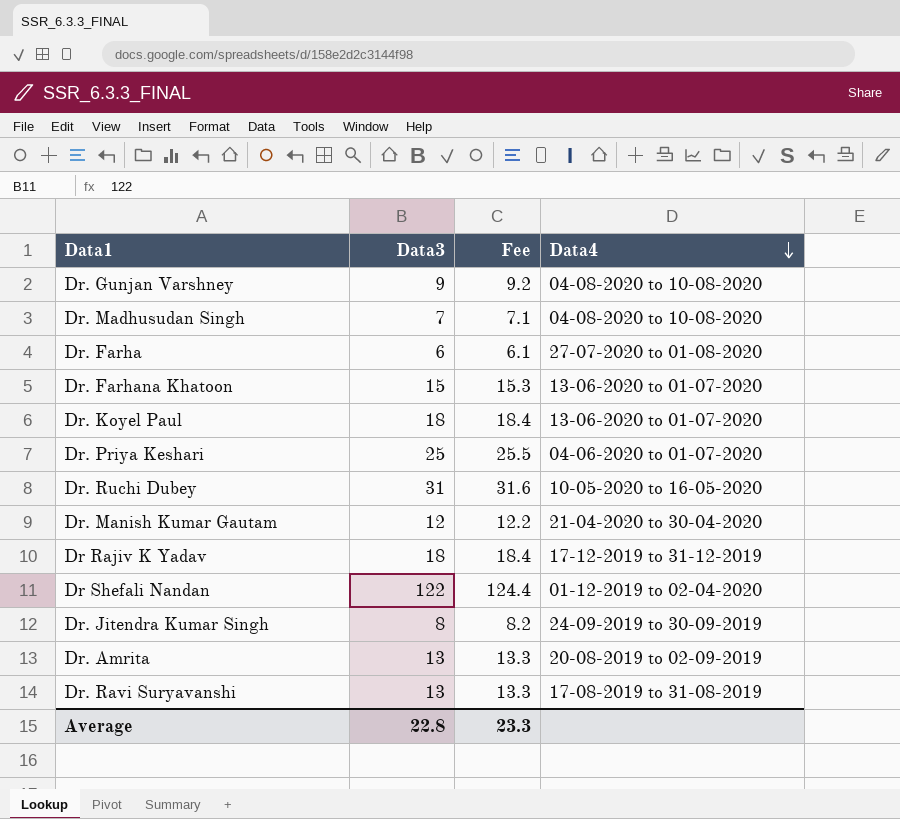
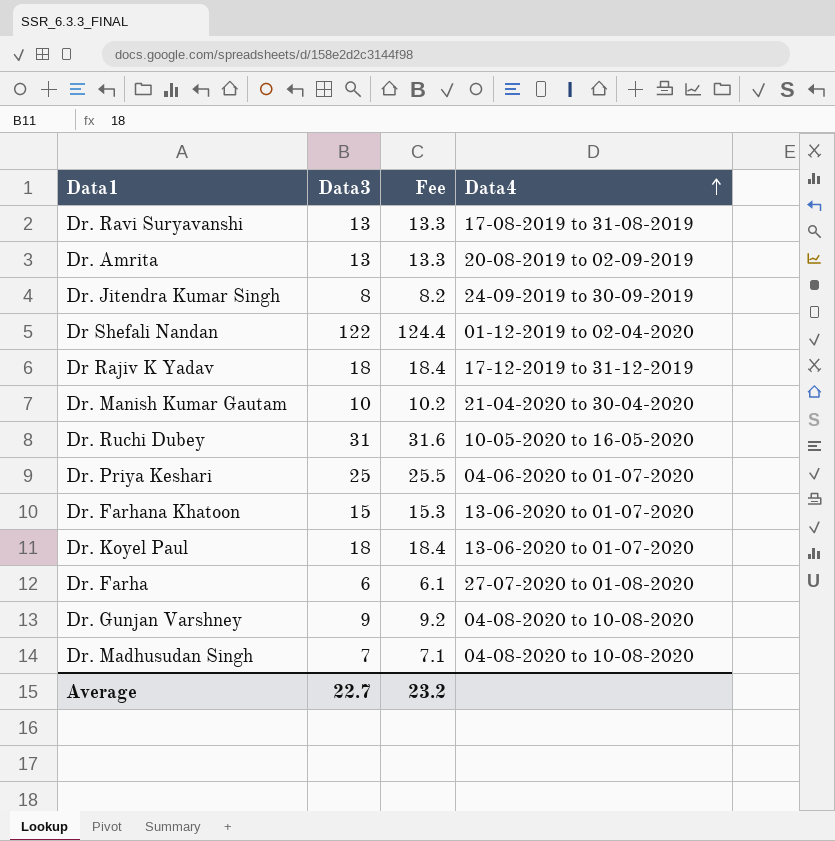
row order: Data4 descending -> Data4 ascending
Dr. Manish Kumar Gautam | Data3: 12 -> 10
Dr. Manish Kumar Gautam | Fee: 12.2 -> 10.2
Average | Data3: 22.8 -> 22.7
Average | Fee: 23.3 -> 23.2

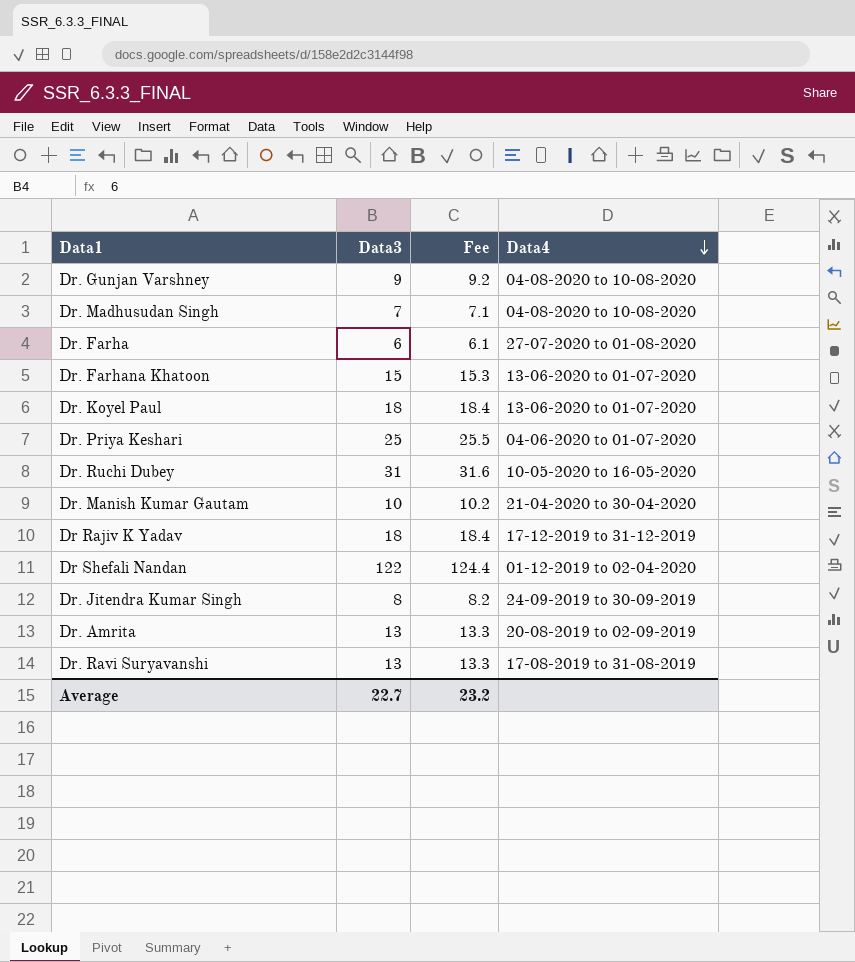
row order: Data4 ascending -> Data4 descending

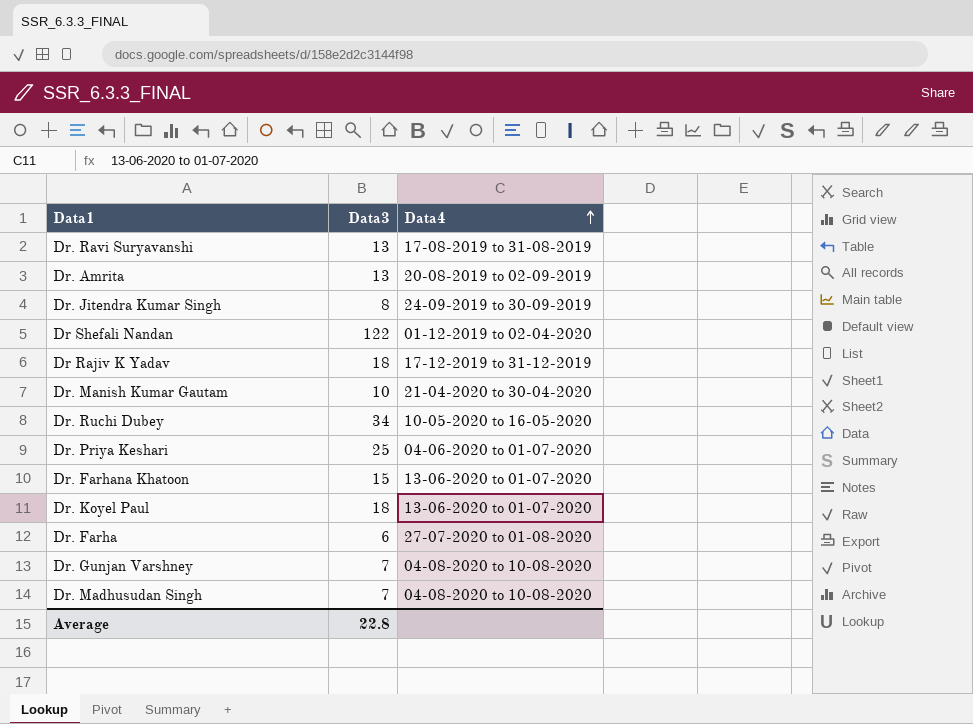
row order: Data4 descending -> Data4 ascending
column Fee | formula: [Data3] * 1.02 -> none
Dr. Ruchi Dubey | Data3: 31 -> 34
Dr. Gunjan Varshney | Data3: 9 -> 7
Average | Data3: 22.7 -> 22.8

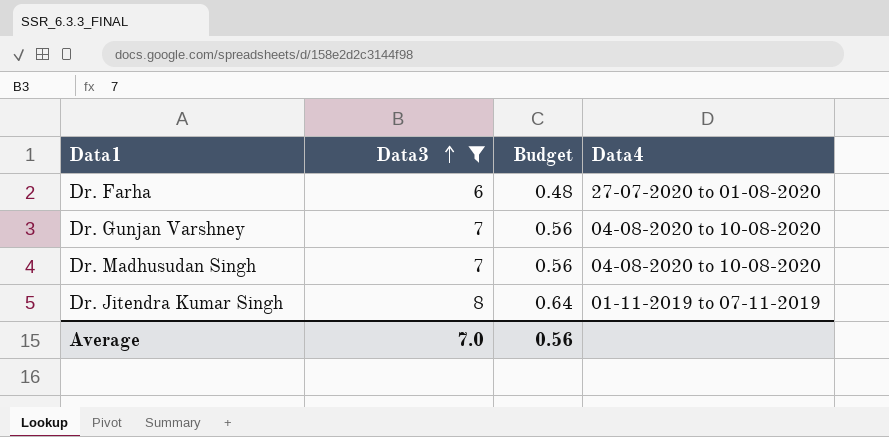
filter: none -> Data3 <= 8
row order: Data4 ascending -> Data3 ascending
column Budget | formula: none -> [Data3] * 0.08
Dr. Jitendra Kumar Singh | Data4: 24-09-2019 to 30-09-2019 -> 01-11-2019 to 07-11-2019
Average | Data3: 22.8 -> 7.0

